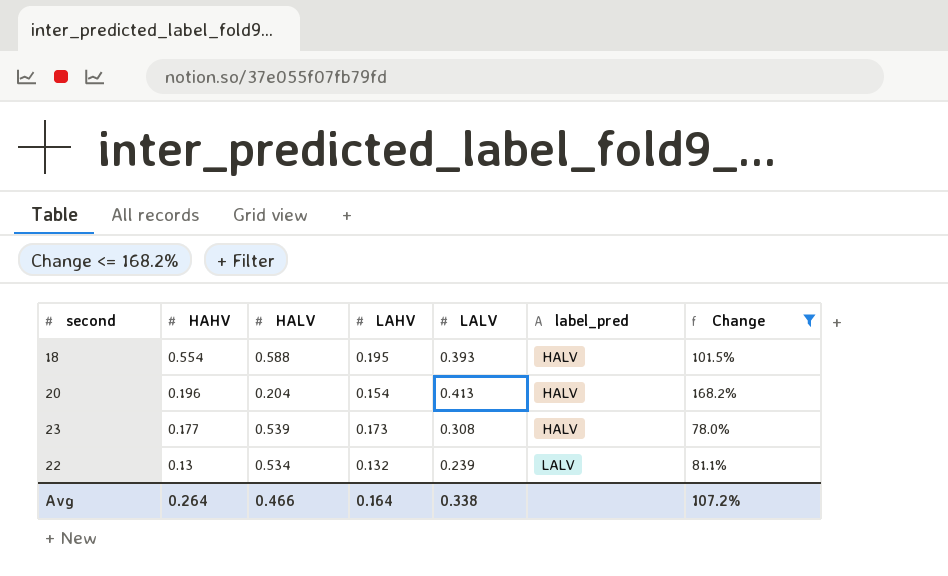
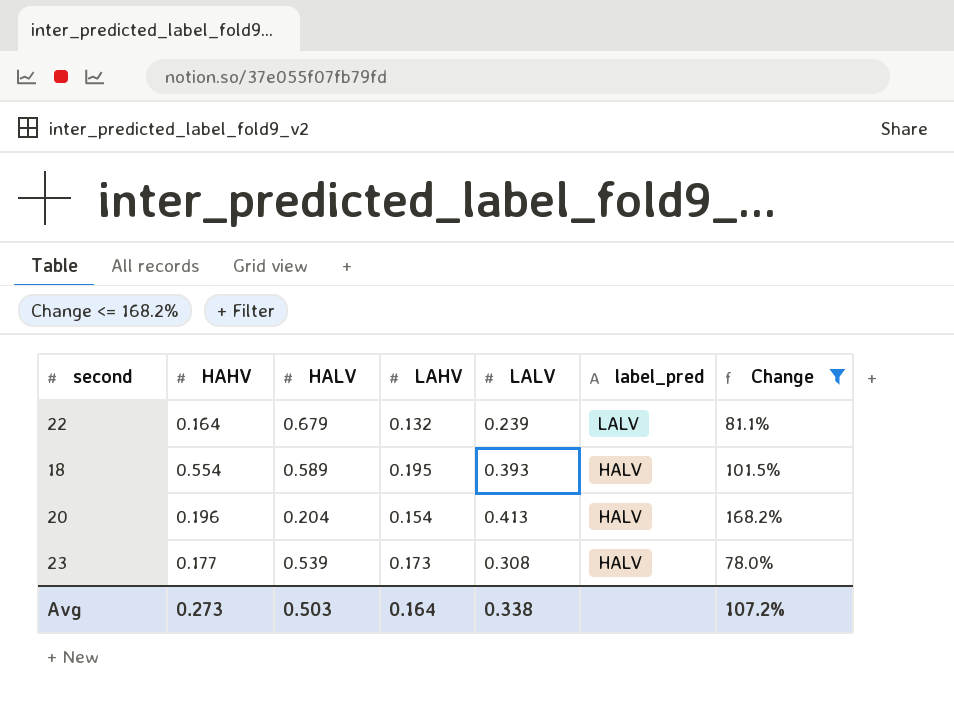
row order: HAHV descending -> label_pred descending
22 | HAHV: 0.13 -> 0.164
22 | HALV: 0.534 -> 0.679
18 | HALV: 0.588 -> 0.589
Avg | HAHV: 0.264 -> 0.273
Avg | HALV: 0.466 -> 0.503

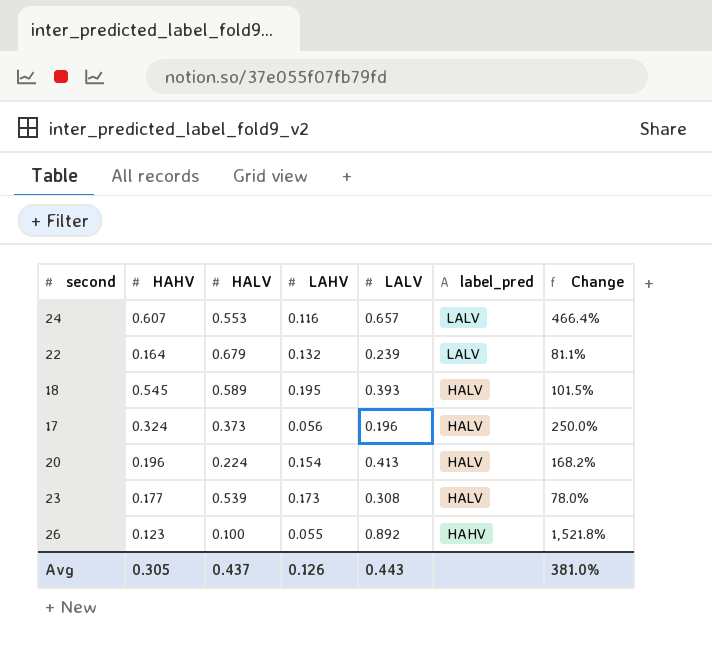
filter: Change <= 168.2% -> none
18 | HAHV: 0.554 -> 0.545
20 | HALV: 0.204 -> 0.224
Avg | HAHV: 0.273 -> 0.305
Avg | HALV: 0.503 -> 0.437
Avg | LAHV: 0.164 -> 0.126
Avg | LALV: 0.338 -> 0.443
Avg | Change: 107.2% -> 381.0%

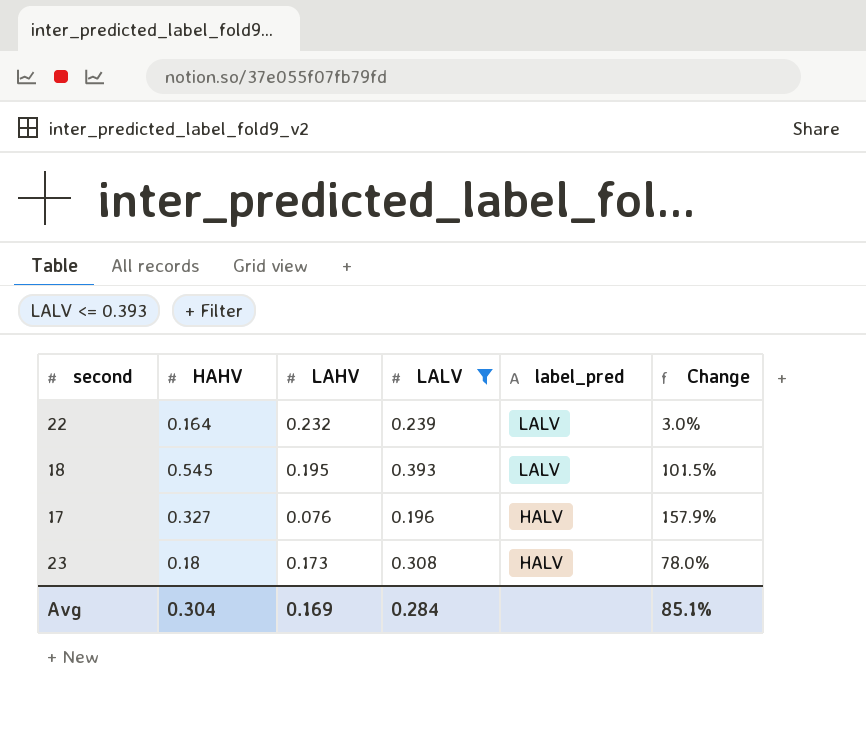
filter: none -> LALV <= 0.393
column HALV | position: 3 -> none
22 | LAHV: 0.132 -> 0.232
22 | Change: 81.1% -> 3.0%
18 | label_pred: HALV -> LALV
17 | HAHV: 0.324 -> 0.327
17 | LAHV: 0.056 -> 0.076
17 | Change: 250.0% -> 157.9%
23 | HAHV: 0.177 -> 0.18
Avg | HAHV: 0.305 -> 0.304
Avg | LAHV: 0.126 -> 0.169
Avg | LALV: 0.443 -> 0.284
Avg | Change: 381.0% -> 85.1%

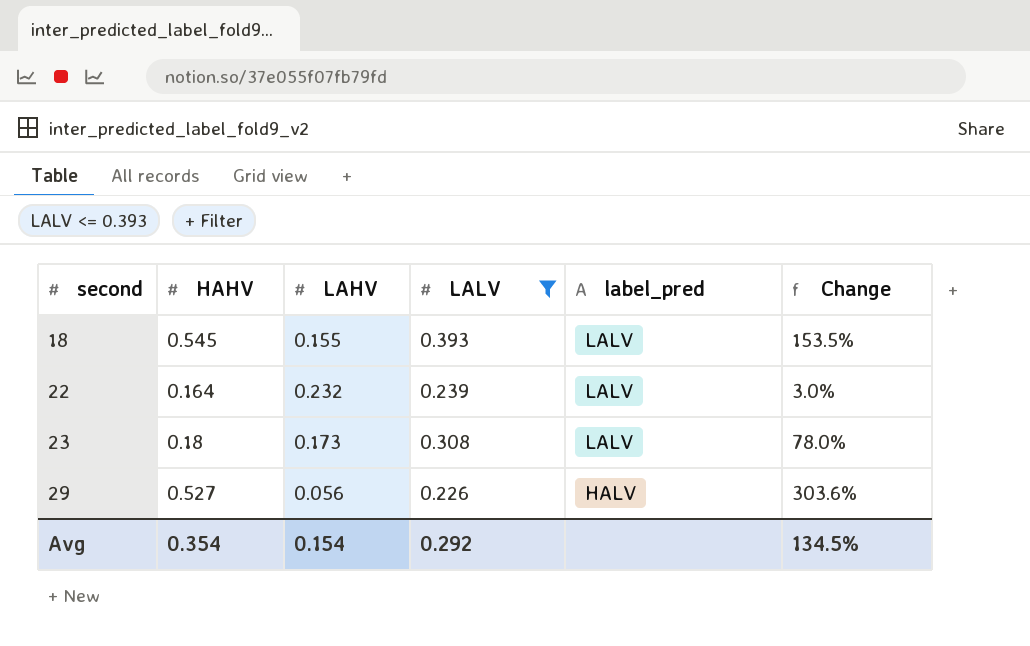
row order: label_pred descending -> second ascending
row 17: 0.327 | 0.076 | 0.196 | HALV | 157.9% -> none
18 | LAHV: 0.195 -> 0.155
18 | Change: 101.5% -> 153.5%
23 | label_pred: HALV -> LALV
row 29: none -> 0.527 | 0.056 | 0.226 | HALV | 303.6%
Avg | HAHV: 0.304 -> 0.354
Avg | LAHV: 0.169 -> 0.154
Avg | LALV: 0.284 -> 0.292
Avg | Change: 85.1% -> 134.5%

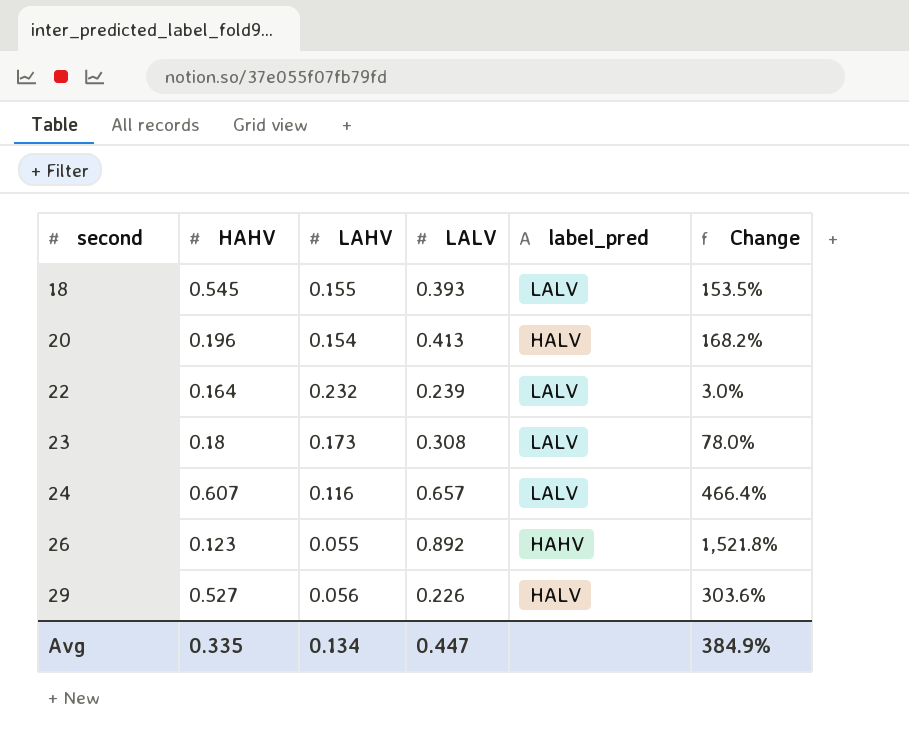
filter: LALV <= 0.393 -> none
Avg | HAHV: 0.354 -> 0.335
Avg | LAHV: 0.154 -> 0.134
Avg | LALV: 0.292 -> 0.447
Avg | Change: 134.5% -> 384.9%

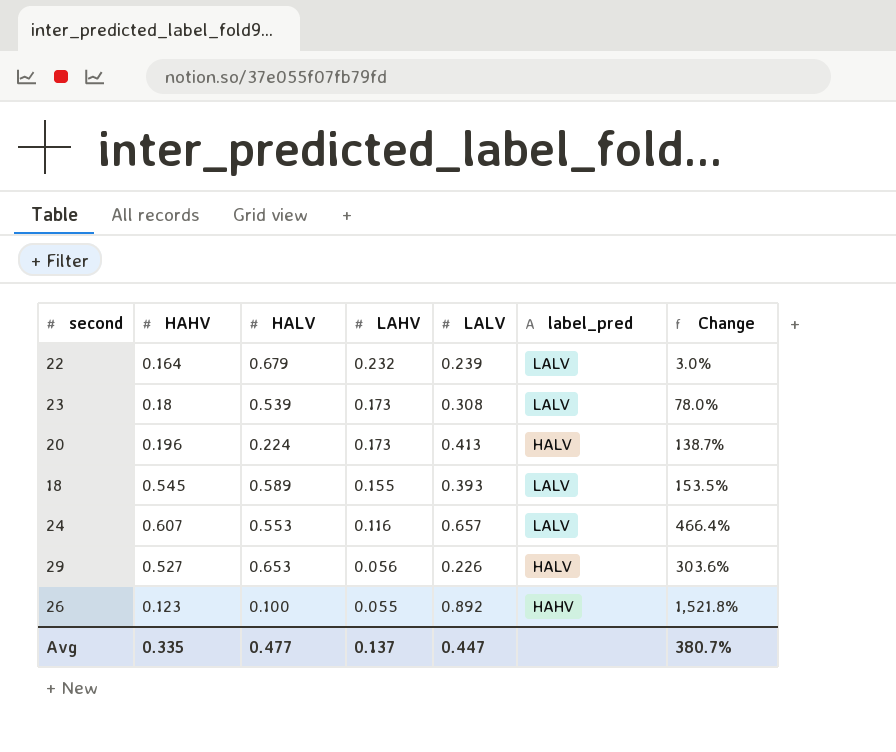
row order: second ascending -> LAHV descending
column HALV | position: none -> 3
20 | LAHV: 0.154 -> 0.173
20 | Change: 168.2% -> 138.7%
Avg | LAHV: 0.134 -> 0.137
Avg | Change: 384.9% -> 380.7%

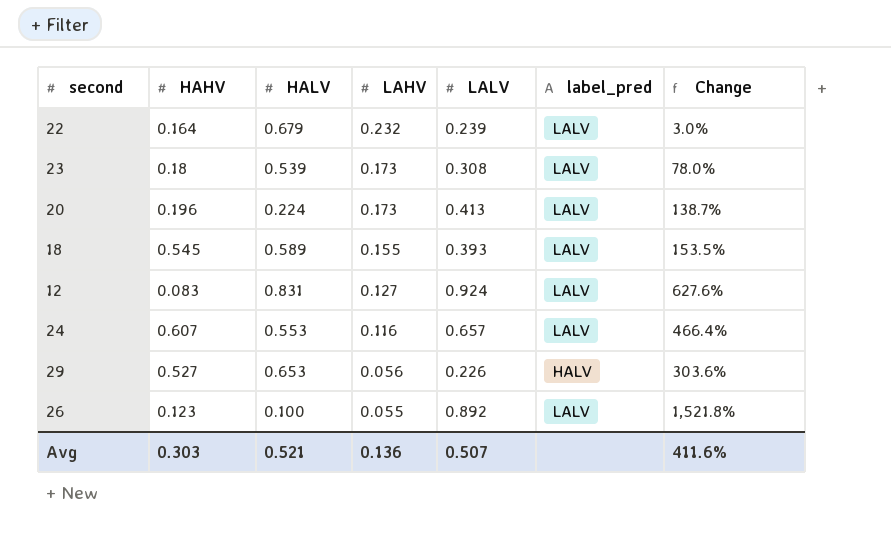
20 | label_pred: HALV -> LALV
row 12: none -> 0.083 | 0.831 | 0.127 | 0.924 | LALV | 627.6%
26 | label_pred: HAHV -> LALV
Avg | HAHV: 0.335 -> 0.303
Avg | HALV: 0.477 -> 0.521
Avg | LAHV: 0.137 -> 0.136
Avg | LALV: 0.447 -> 0.507
Avg | Change: 380.7% -> 411.6%

